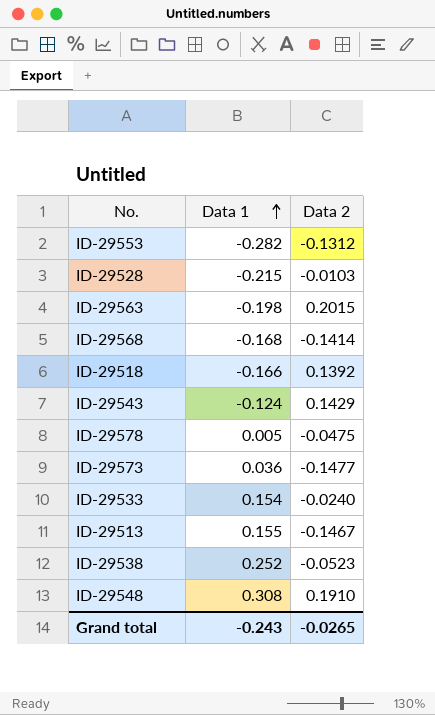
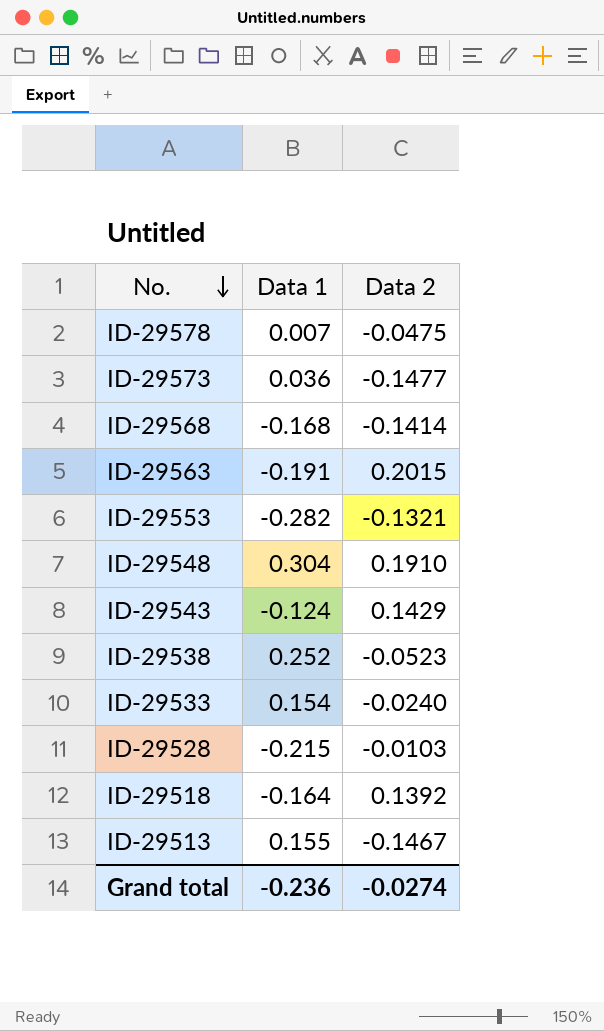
row order: Data 1 ascending -> No. descending
ID-29578 | Data 1: 0.005 -> 0.007
ID-29563 | Data 1: -0.198 -> -0.191
ID-29553 | Data 2: -0.1312 -> -0.1321
ID-29548 | Data 1: 0.308 -> 0.304
ID-29518 | Data 1: -0.166 -> -0.164
Grand total | Data 1: -0.243 -> -0.236
Grand total | Data 2: -0.0265 -> -0.0274

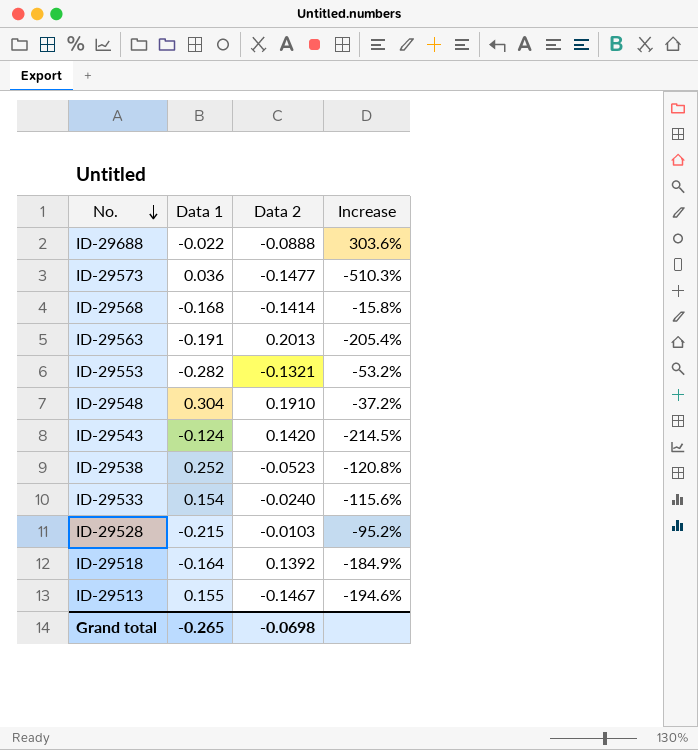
column Increase | formula: none -> ([Data 2] - [Data 1]) / [Data 1]
row ID-29578: 0.007 | -0.0475 -> none
row ID-29688: none -> -0.022 | -0.0888 | 303.6%
ID-29563 | Data 2: 0.2015 -> 0.2013
ID-29543 | Data 2: 0.1429 -> 0.1420
Grand total | Data 1: -0.236 -> -0.265
Grand total | Data 2: -0.0274 -> -0.0698

